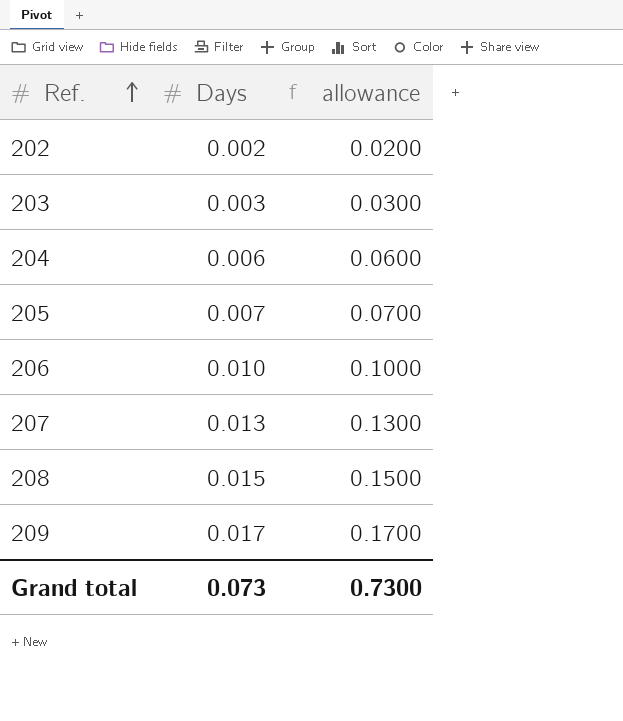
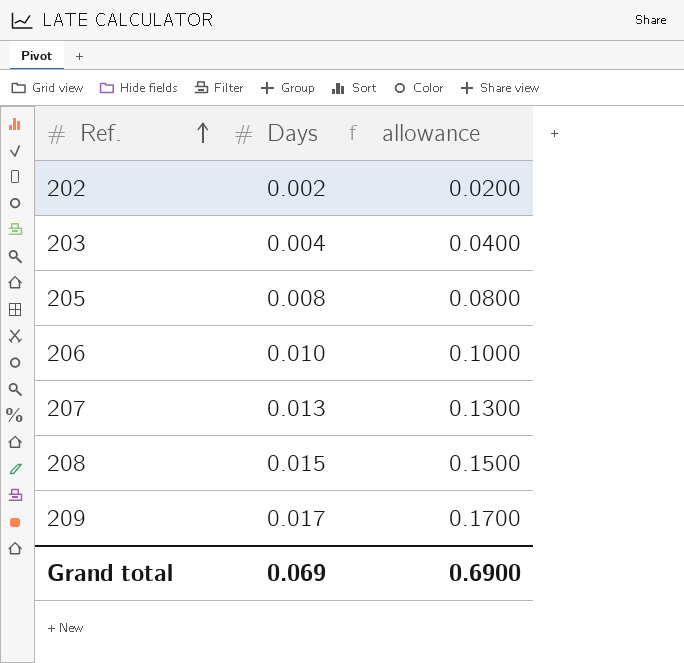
row 204: 0.006 | 0.0600 -> none
203 | Days: 0.003 -> 0.004
203 | allowance: 0.0300 -> 0.0400
205 | Days: 0.007 -> 0.008
205 | allowance: 0.0700 -> 0.0800
Grand total | Days: 0.073 -> 0.069
Grand total | allowance: 0.7300 -> 0.6900

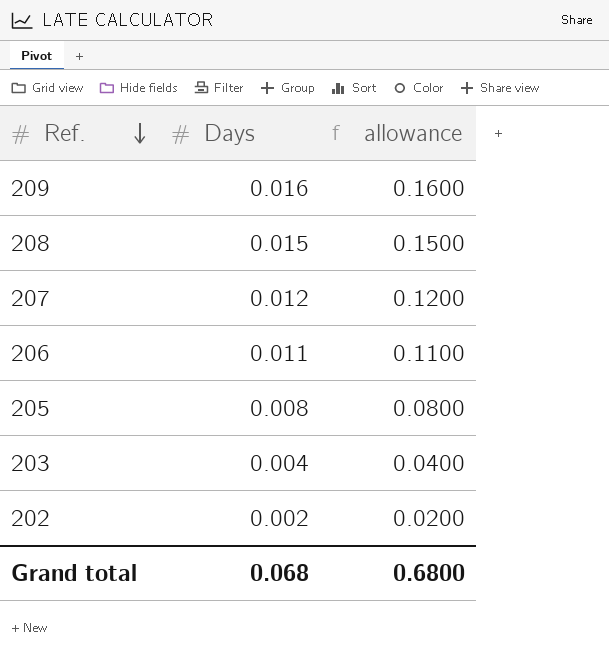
row order: Ref. ascending -> Ref. descending
209 | Days: 0.017 -> 0.016
209 | allowance: 0.1700 -> 0.1600
207 | Days: 0.013 -> 0.012
207 | allowance: 0.1300 -> 0.1200
206 | Days: 0.010 -> 0.011
206 | allowance: 0.1000 -> 0.1100
Grand total | Days: 0.069 -> 0.068
Grand total | allowance: 0.6900 -> 0.6800

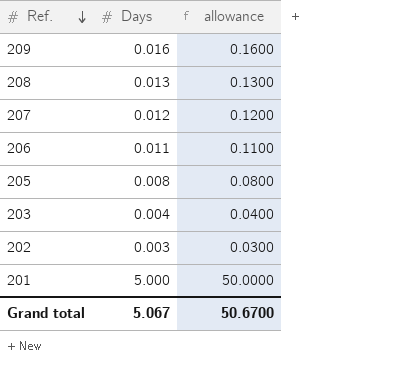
208 | Days: 0.015 -> 0.013
208 | allowance: 0.1500 -> 0.1300
202 | Days: 0.002 -> 0.003
202 | allowance: 0.0200 -> 0.0300
row 201: none -> 5.000 | 50.0000
Grand total | Days: 0.068 -> 5.067
Grand total | allowance: 0.6800 -> 50.6700

